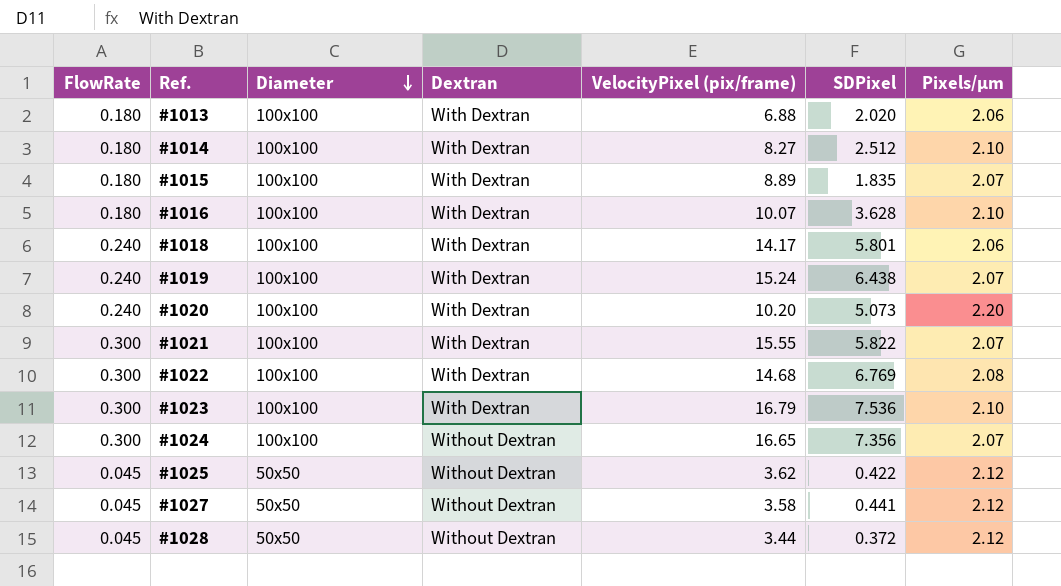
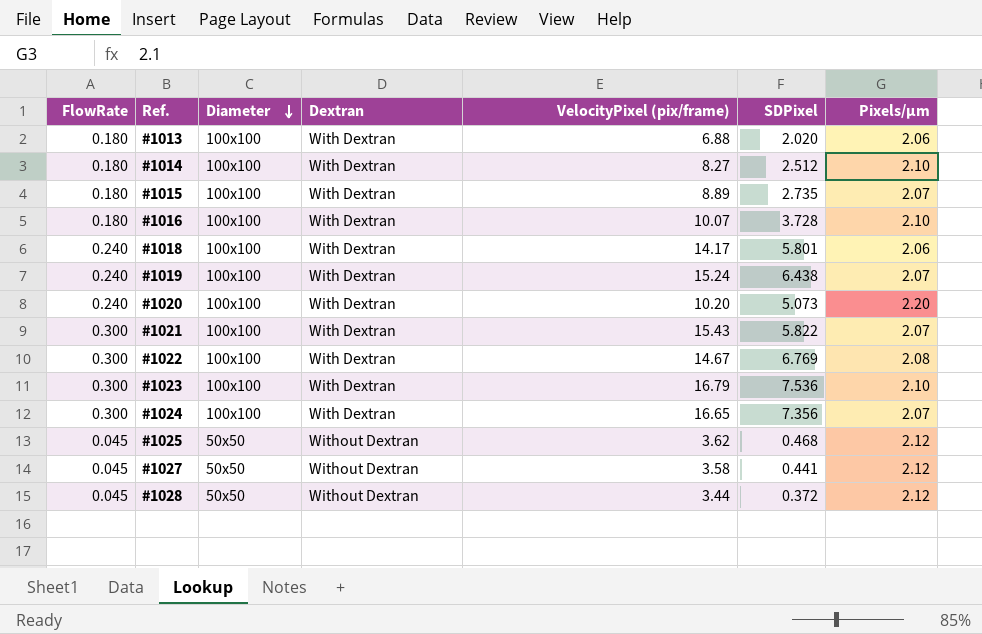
#1015 | SDPixel: 1.835 -> 2.735
#1016 | SDPixel: 3.628 -> 3.728
#1021 | VelocityPixel (pix/frame): 15.55 -> 15.43
#1022 | VelocityPixel (pix/frame): 14.68 -> 14.67
#1024 | Dextran: Without Dextran -> With Dextran
#1025 | SDPixel: 0.422 -> 0.468

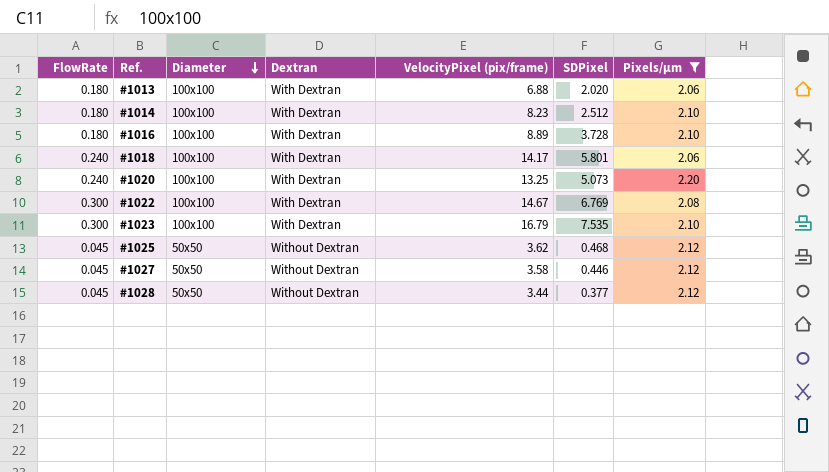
filter: none -> Pixels/µm != 2.07
#1014 | VelocityPixel (pix/frame): 8.27 -> 8.23
#1016 | VelocityPixel (pix/frame): 10.07 -> 8.89
#1020 | VelocityPixel (pix/frame): 10.20 -> 13.25
#1023 | SDPixel: 7.536 -> 7.535
#1027 | SDPixel: 0.441 -> 0.446
#1028 | SDPixel: 0.372 -> 0.377

